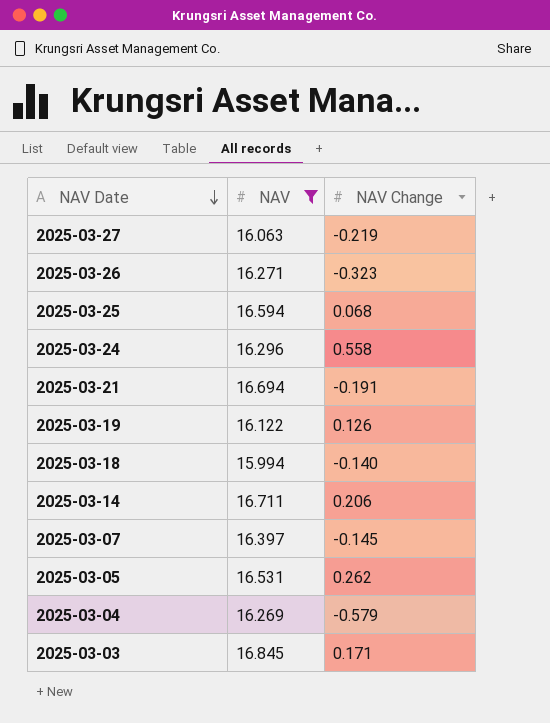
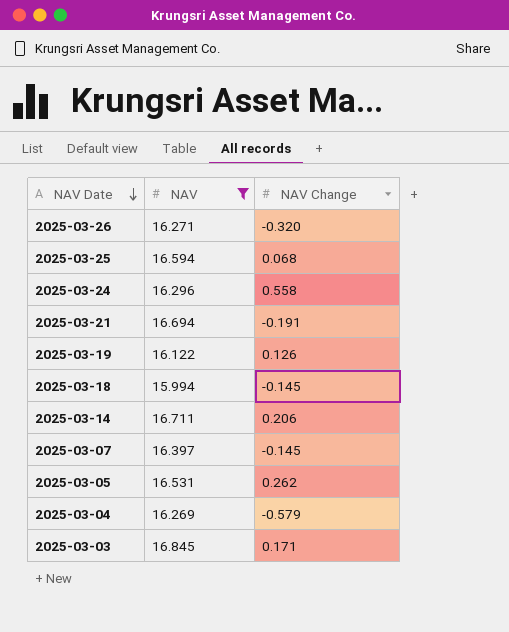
row 2025-03-27: 16.063 | -0.219 -> none
2025-03-26 | NAV Change: -0.323 -> -0.320
2025-03-18 | NAV Change: -0.140 -> -0.145

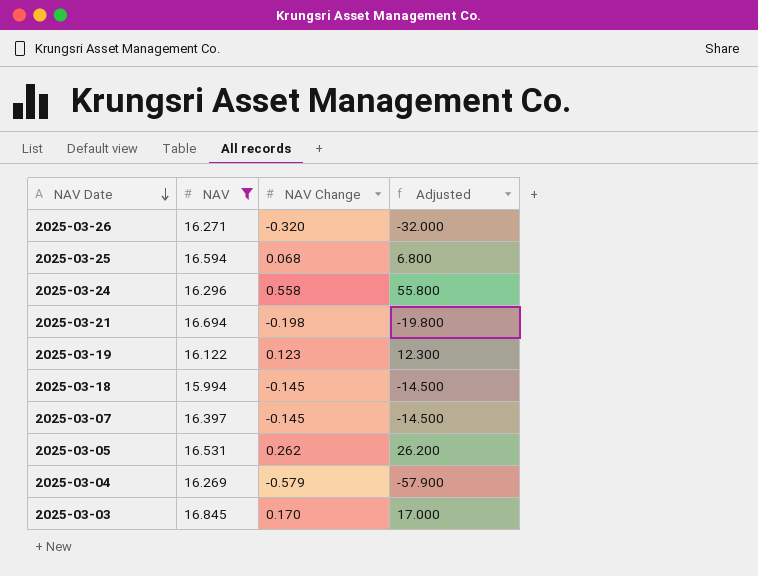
column Adjusted | formula: none -> [NAV Change] * 100
row 2025-03-14: 16.711 | 0.206 -> none
2025-03-21 | NAV Change: -0.191 -> -0.198
2025-03-19 | NAV Change: 0.126 -> 0.123
2025-03-03 | NAV Change: 0.171 -> 0.170

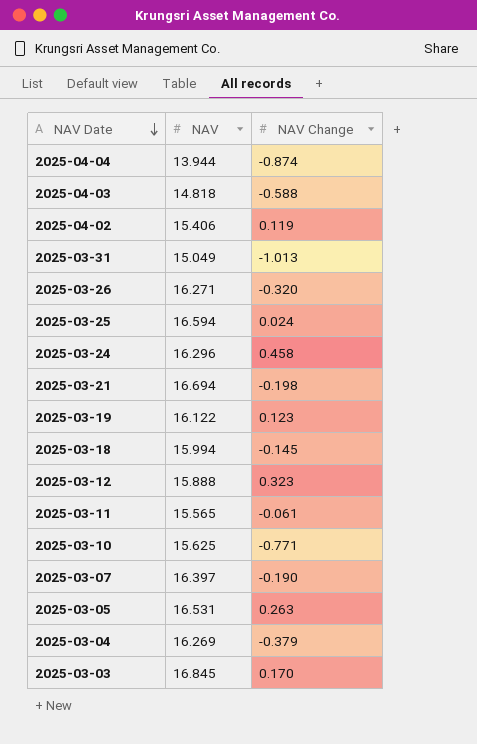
filter: NAV >= 15.994 -> none
column Adjusted | formula: [NAV Change] * 100 -> none
2025-03-25 | NAV Change: 0.068 -> 0.024
2025-03-24 | NAV Change: 0.558 -> 0.458
2025-03-07 | NAV Change: -0.145 -> -0.190
2025-03-05 | NAV Change: 0.262 -> 0.263
2025-03-04 | NAV Change: -0.579 -> -0.379

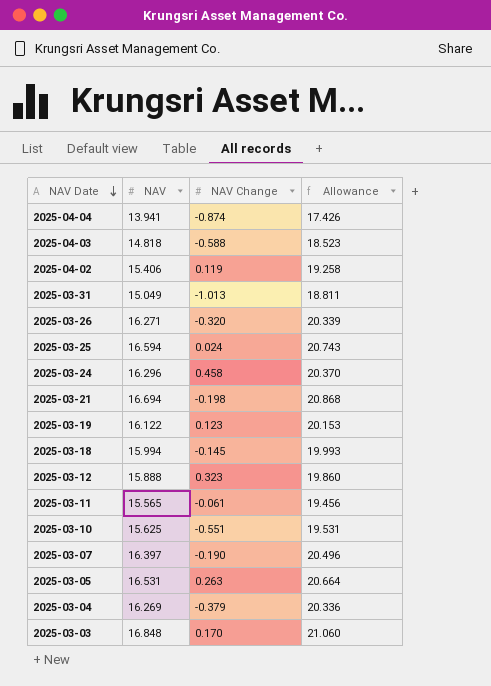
column Allowance | formula: none -> [NAV] * 1.25
2025-04-04 | NAV: 13.944 -> 13.941
2025-03-10 | NAV Change: -0.771 -> -0.551
2025-03-03 | NAV: 16.845 -> 16.848

